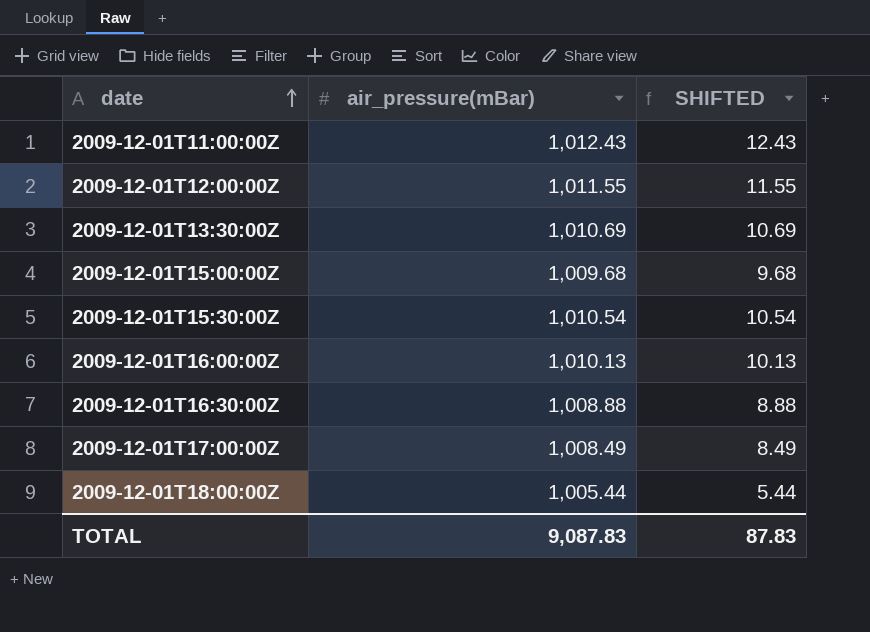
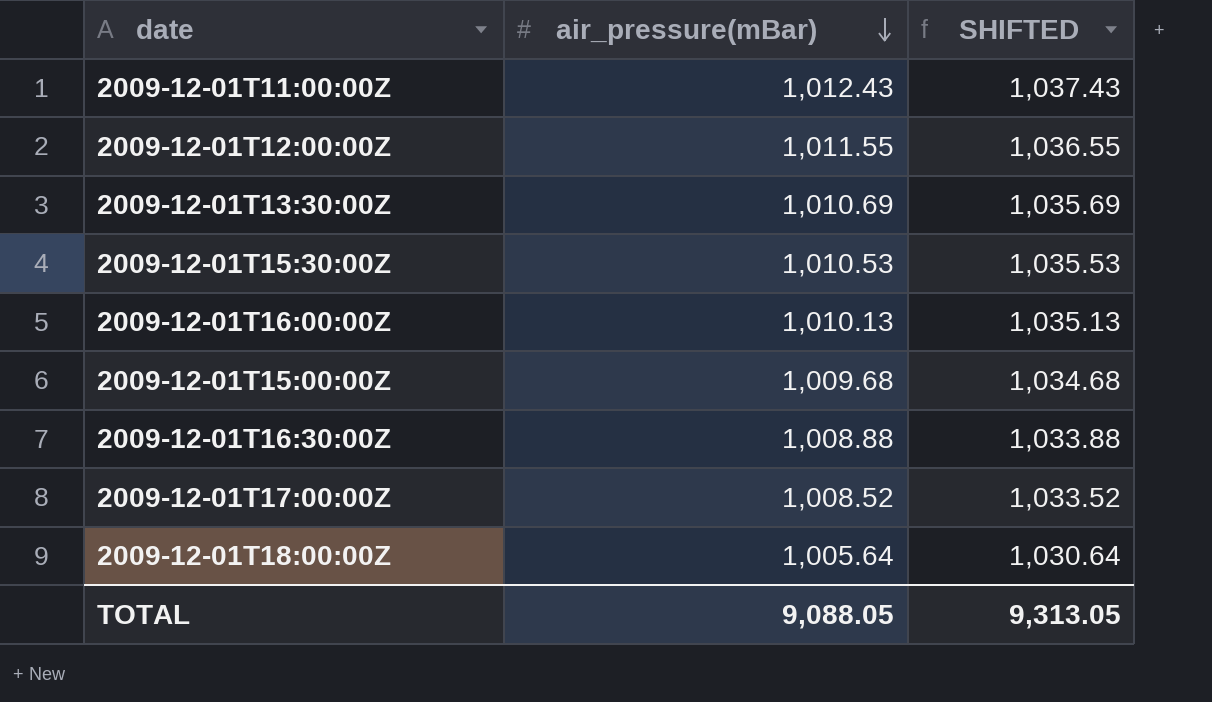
row order: date ascending -> air_pressure(mBar) descending
column SHIFTED | formula: [air_pressure(mBar)] - 1000 -> [air_pressure(mBar)] + 25
2009-12-01T15:30:00Z | air_pressure(mBar): 1,010.54 -> 1,010.53
2009-12-01T17:00:00Z | air_pressure(mBar): 1,008.49 -> 1,008.52
2009-12-01T18:00:00Z | air_pressure(mBar): 1,005.44 -> 1,005.64
TOTAL | air_pressure(mBar): 9,087.83 -> 9,088.05
TOTAL | SHIFTED: 87.83 -> 9,313.05

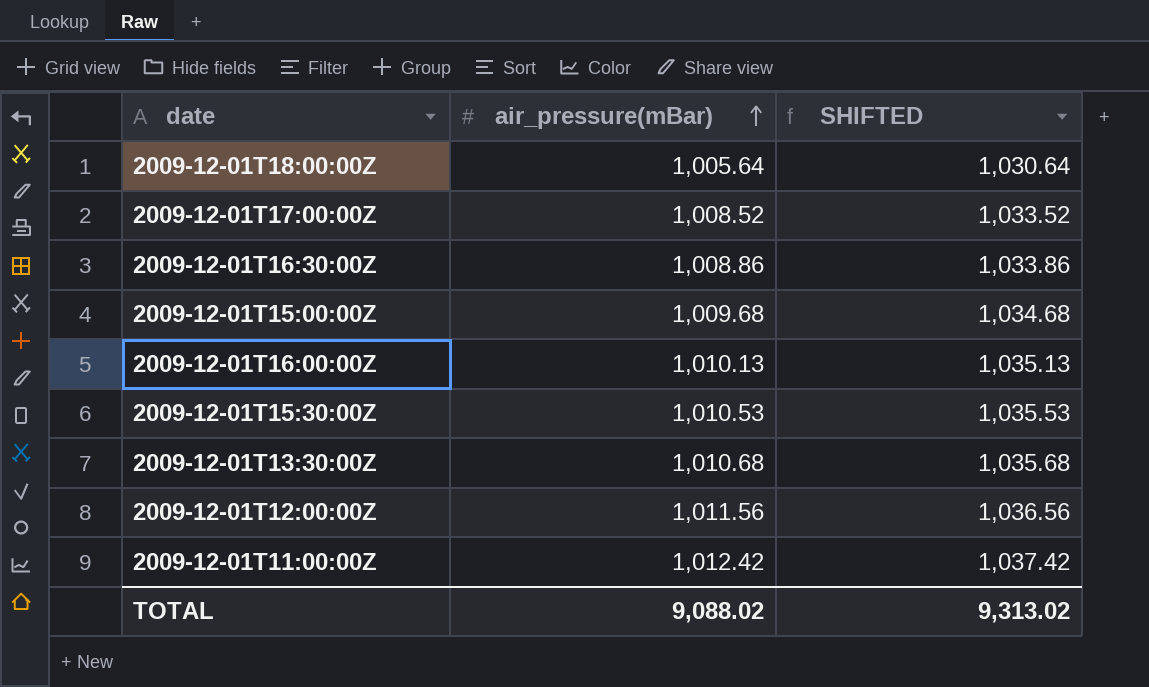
row order: air_pressure(mBar) descending -> air_pressure(mBar) ascending
2009-12-01T16:30:00Z | air_pressure(mBar): 1,008.88 -> 1,008.86
2009-12-01T16:30:00Z | SHIFTED: 1,033.88 -> 1,033.86
2009-12-01T13:30:00Z | air_pressure(mBar): 1,010.69 -> 1,010.68
2009-12-01T13:30:00Z | SHIFTED: 1,035.69 -> 1,035.68
2009-12-01T12:00:00Z | air_pressure(mBar): 1,011.55 -> 1,011.56
2009-12-01T12:00:00Z | SHIFTED: 1,036.55 -> 1,036.56
2009-12-01T11:00:00Z | air_pressure(mBar): 1,012.43 -> 1,012.42
2009-12-01T11:00:00Z | SHIFTED: 1,037.43 -> 1,037.42
TOTAL | air_pressure(mBar): 9,088.05 -> 9,088.02
TOTAL | SHIFTED: 9,313.05 -> 9,313.02

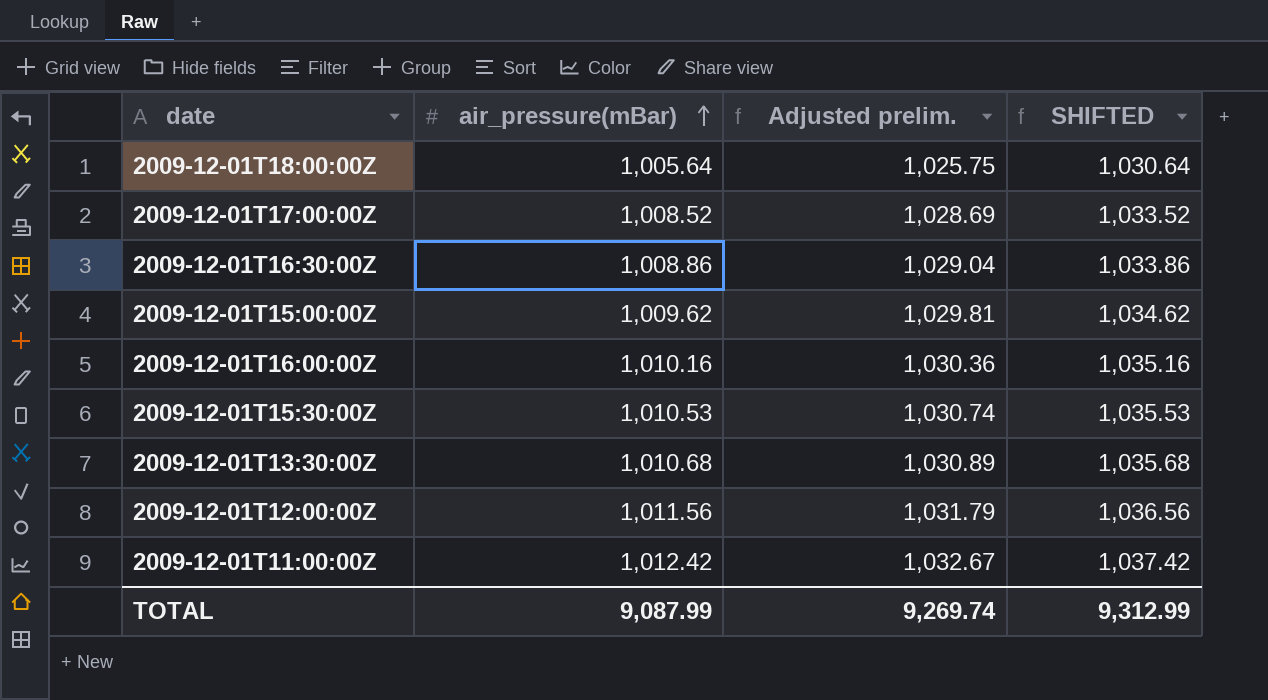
column Adjusted prelim. | formula: none -> [air_pressure(mBar)] * 1.02
2009-12-01T15:00:00Z | air_pressure(mBar): 1,009.68 -> 1,009.62
2009-12-01T15:00:00Z | SHIFTED: 1,034.68 -> 1,034.62
2009-12-01T16:00:00Z | air_pressure(mBar): 1,010.13 -> 1,010.16
2009-12-01T16:00:00Z | SHIFTED: 1,035.13 -> 1,035.16
TOTAL | air_pressure(mBar): 9,088.02 -> 9,087.99
TOTAL | SHIFTED: 9,313.02 -> 9,312.99

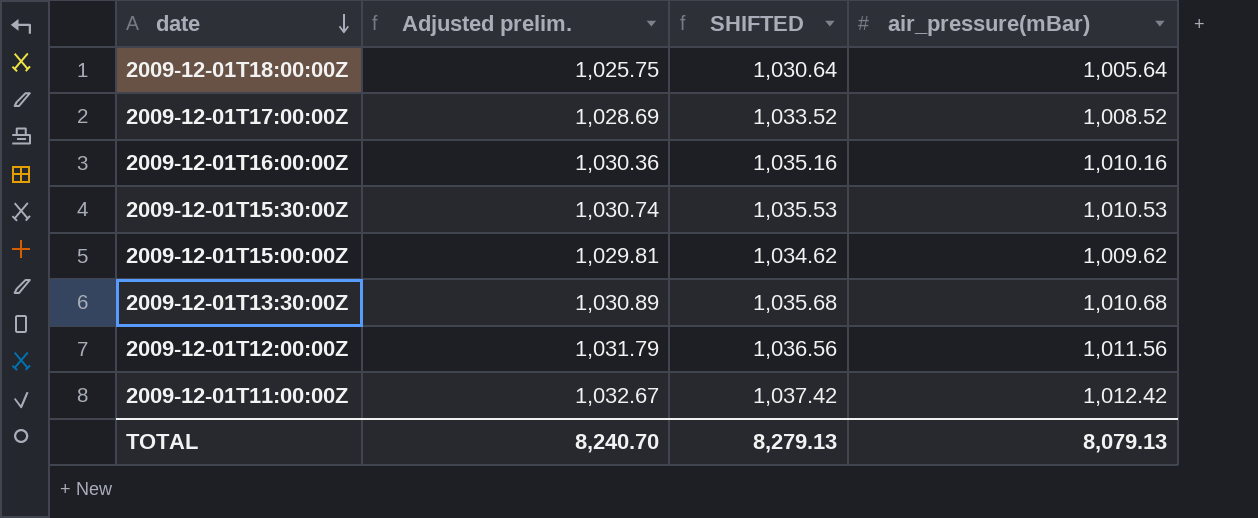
row order: air_pressure(mBar) ascending -> date descending
column air_pressure(mBar) | position: 2 -> 4
row 2009-12-01T16:30:00Z: 1,008.86 | 1,029.04 | 1,033.86 -> none
TOTAL | Adjusted prelim.: 9,269.74 -> 8,240.70
TOTAL | SHIFTED: 9,312.99 -> 8,279.13
TOTAL | air_pressure(mBar): 9,087.99 -> 8,079.13

